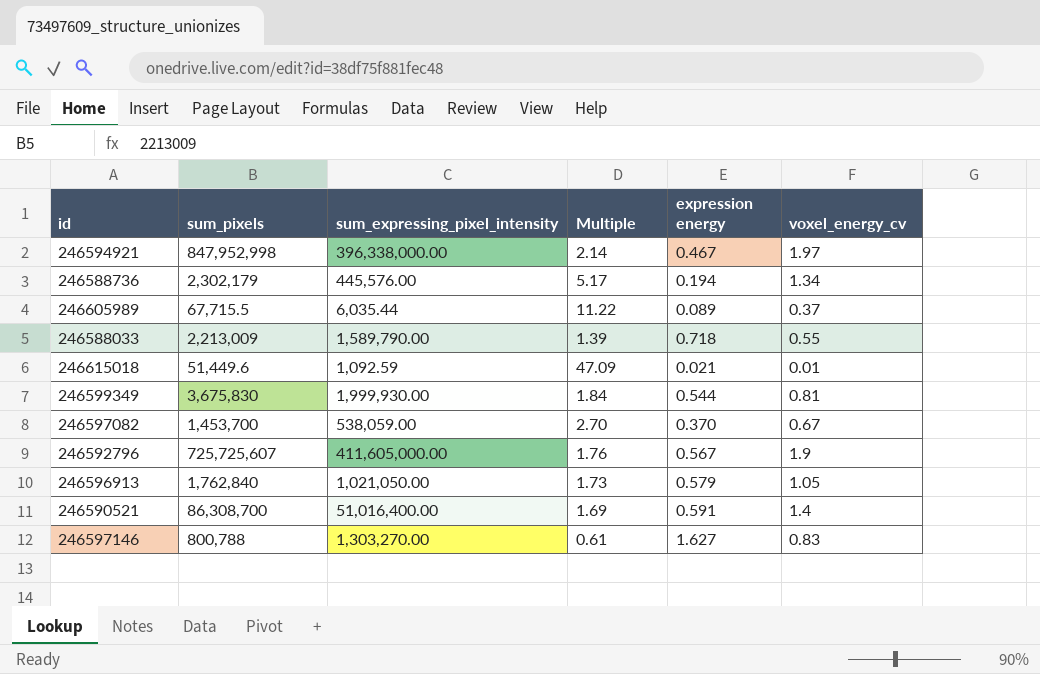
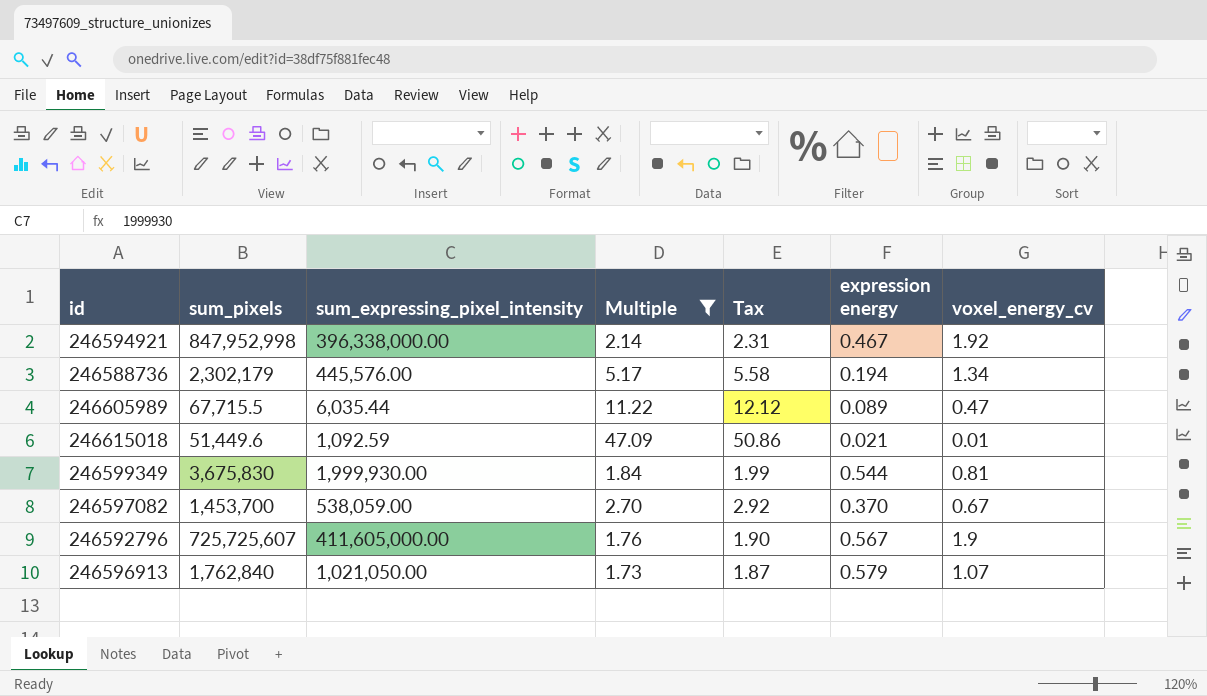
filter: none -> Multiple >= 1.73
column Tax | formula: none -> [Multiple] * 1.08
246594921 | voxel_energy_cv: 1.97 -> 1.92
246605989 | voxel_energy_cv: 0.37 -> 0.47
246596913 | voxel_energy_cv: 1.05 -> 1.07

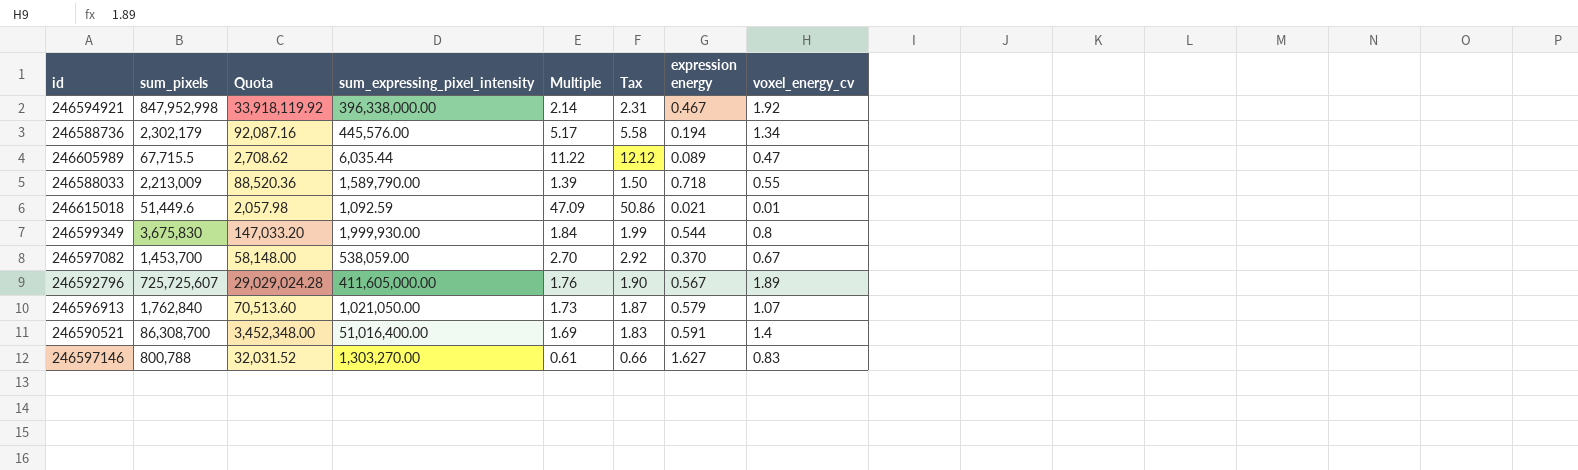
filter: Multiple >= 1.73 -> none
column Quota | formula: none -> [sum_pixels] * 0.04
246599349 | voxel_energy_cv: 0.81 -> 0.8
246592796 | voxel_energy_cv: 1.9 -> 1.89

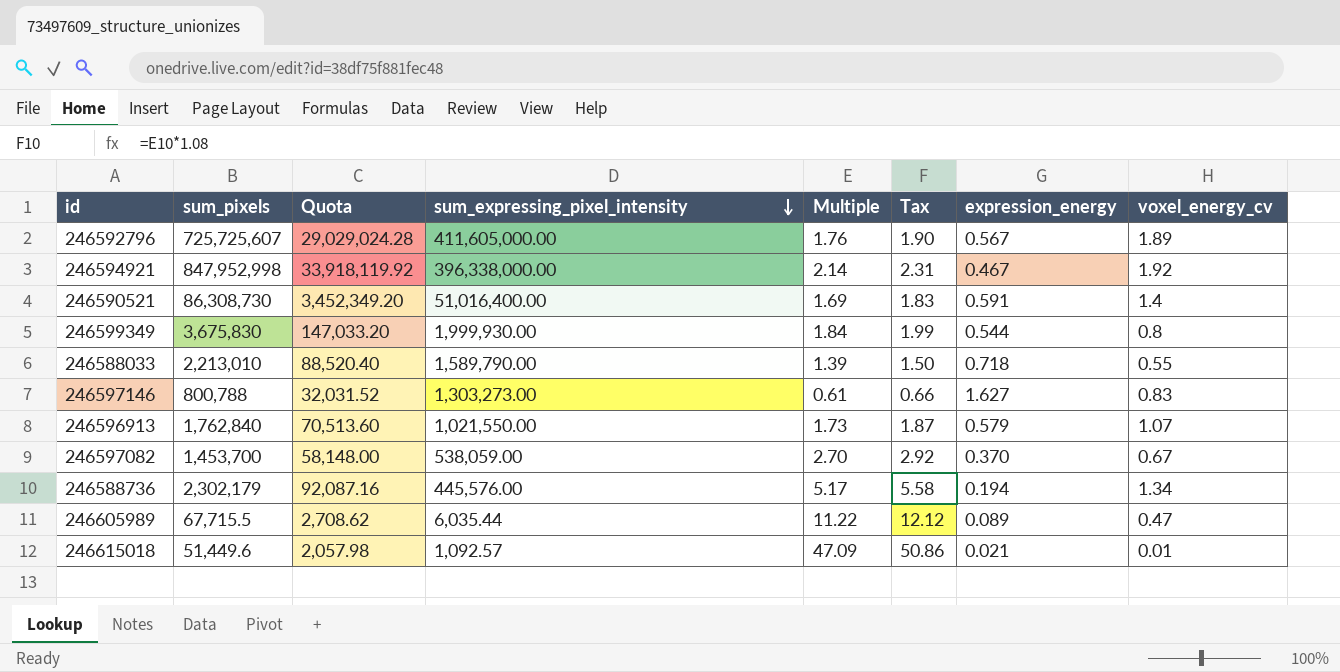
row order: none -> sum_expressing_pixel_intensity descending
column name: expression energy -> expression_energy
246590521 | sum_pixels: 86,308,700 -> 86,308,730
246590521 | Quota: 3,452,348.00 -> 3,452,349.20
246588033 | sum_pixels: 2,213,009 -> 2,213,010
246588033 | Quota: 88,520.36 -> 88,520.40
246597146 | sum_expressing_pixel_intensity: 1,303,270.00 -> 1,303,273.00
246596913 | sum_expressing_pixel_intensity: 1,021,050.00 -> 1,021,550.00
246615018 | sum_expressing_pixel_intensity: 1,092.59 -> 1,092.57

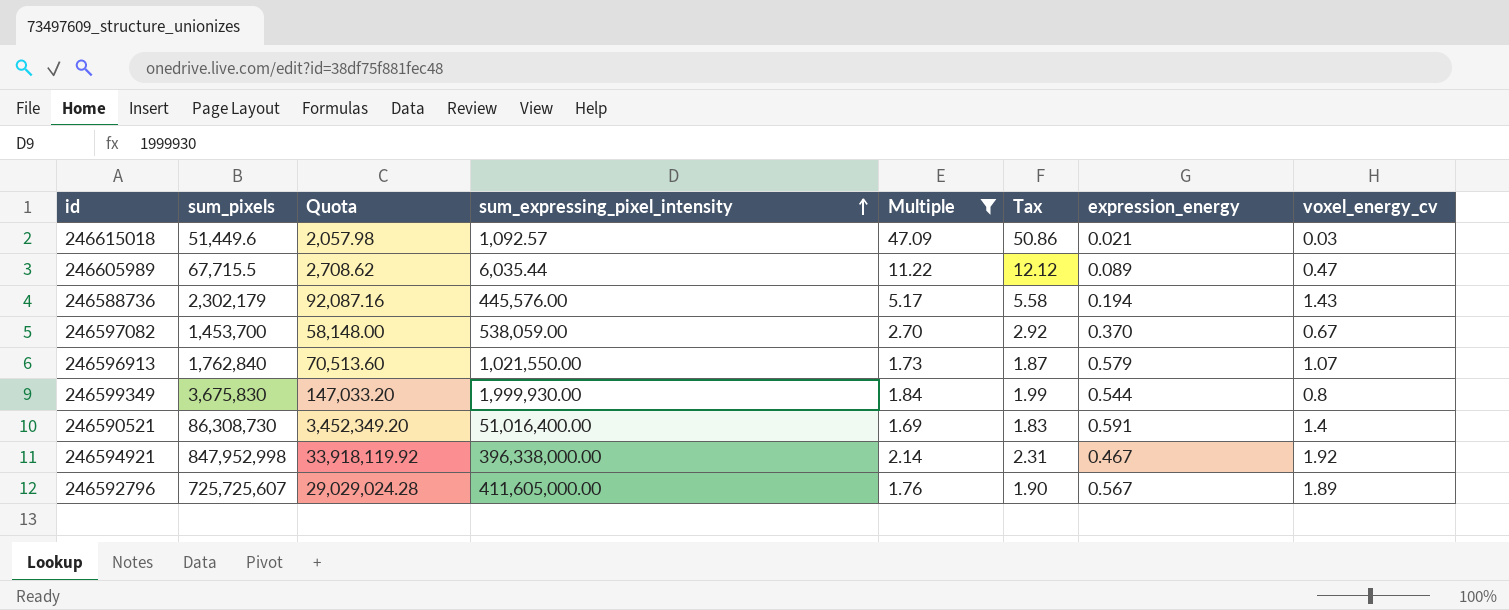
filter: none -> Multiple >= 1.69
row order: sum_expressing_pixel_intensity descending -> sum_expressing_pixel_intensity ascending
246615018 | voxel_energy_cv: 0.01 -> 0.03
246588736 | voxel_energy_cv: 1.34 -> 1.43

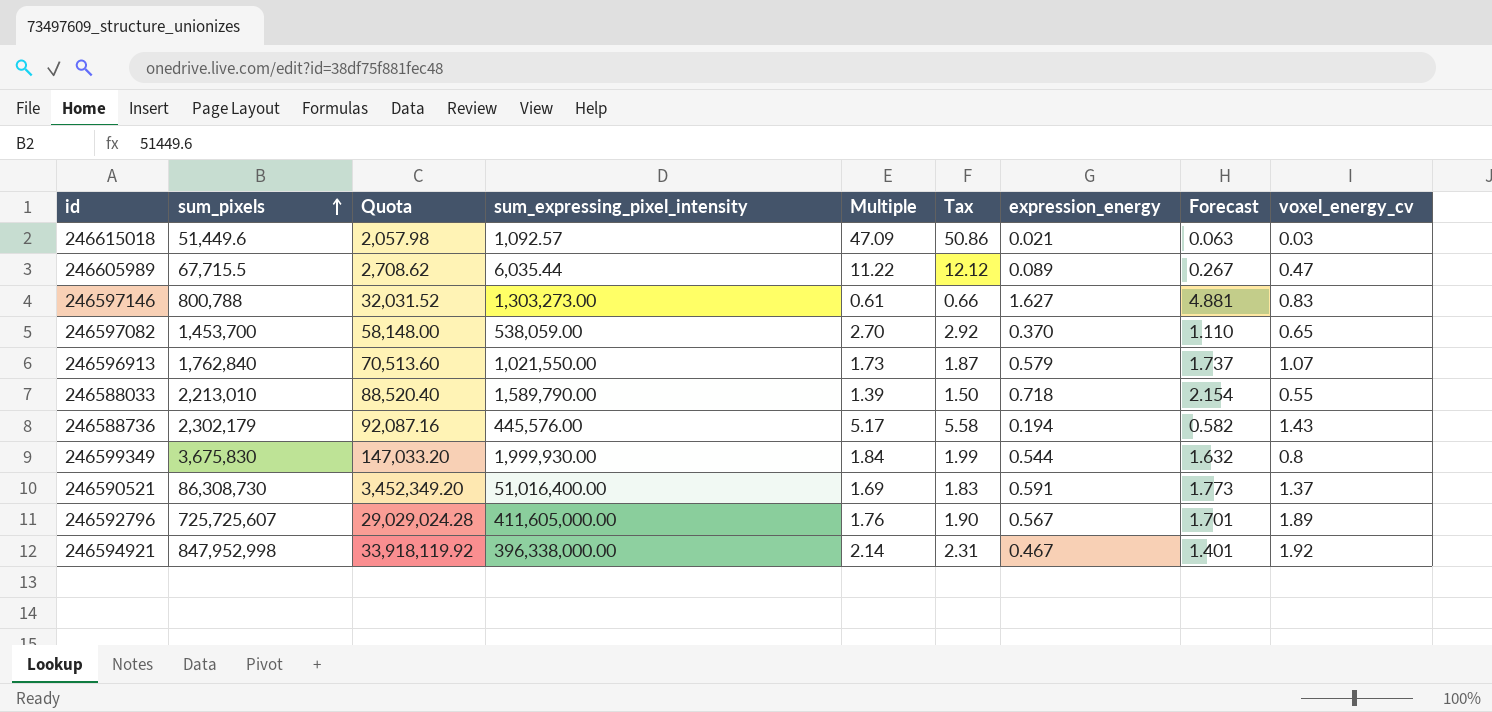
filter: Multiple >= 1.69 -> none
row order: sum_expressing_pixel_intensity ascending -> sum_pixels ascending
column Forecast | formula: none -> [expression_energy] * 3
246597082 | voxel_energy_cv: 0.67 -> 0.65
246590521 | voxel_energy_cv: 1.4 -> 1.37

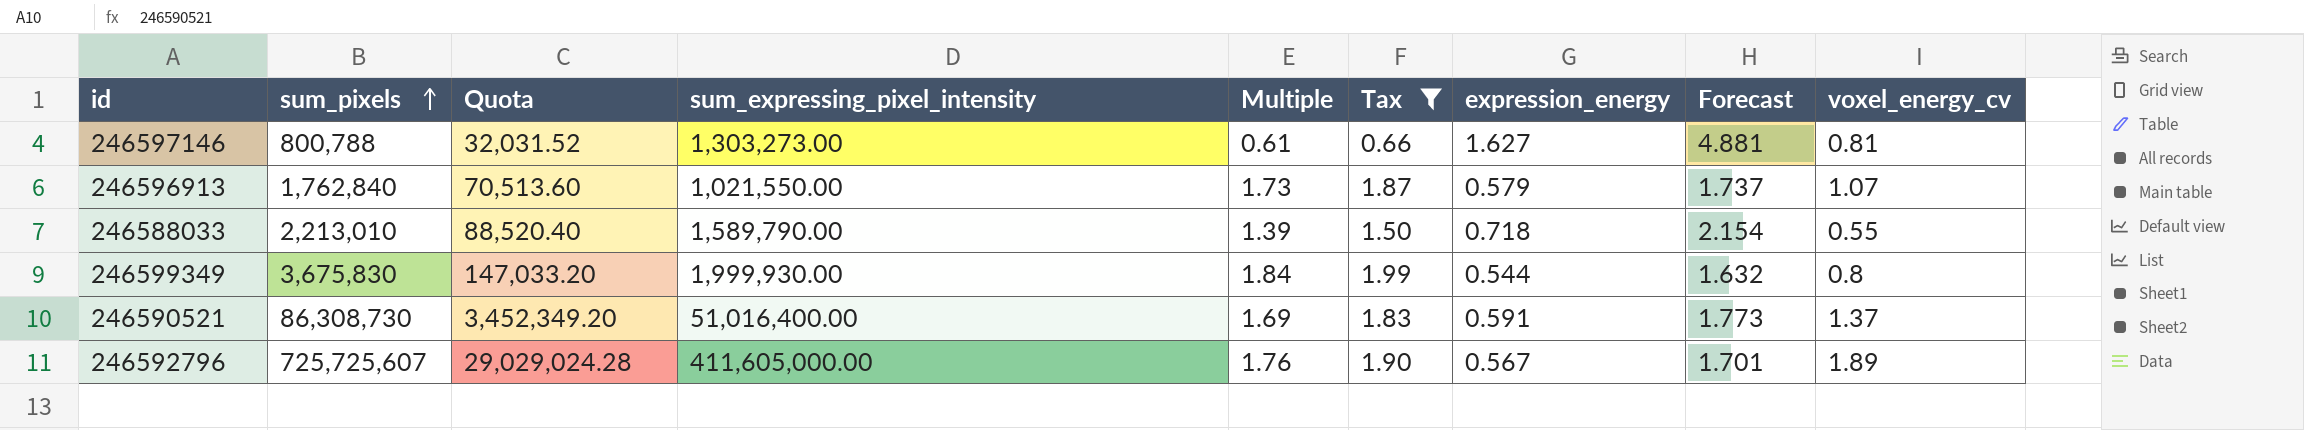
filter: none -> Tax <= 1.99
246597146 | voxel_energy_cv: 0.83 -> 0.81

